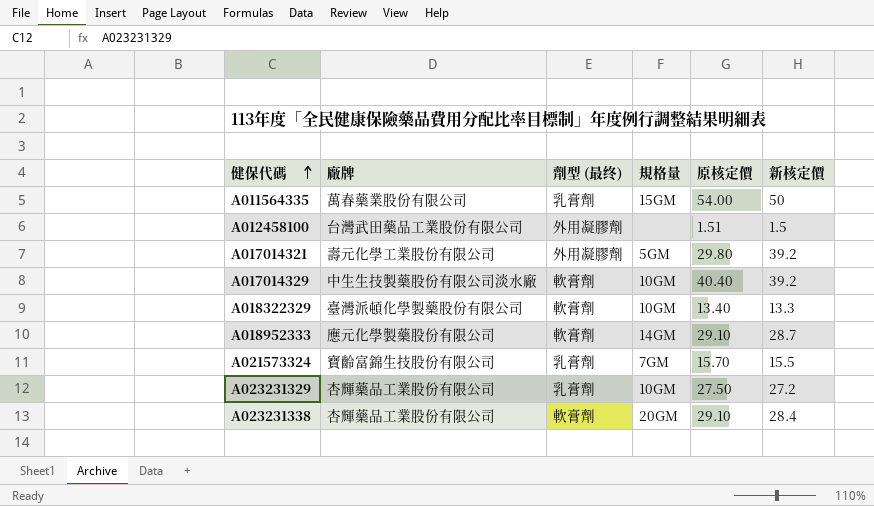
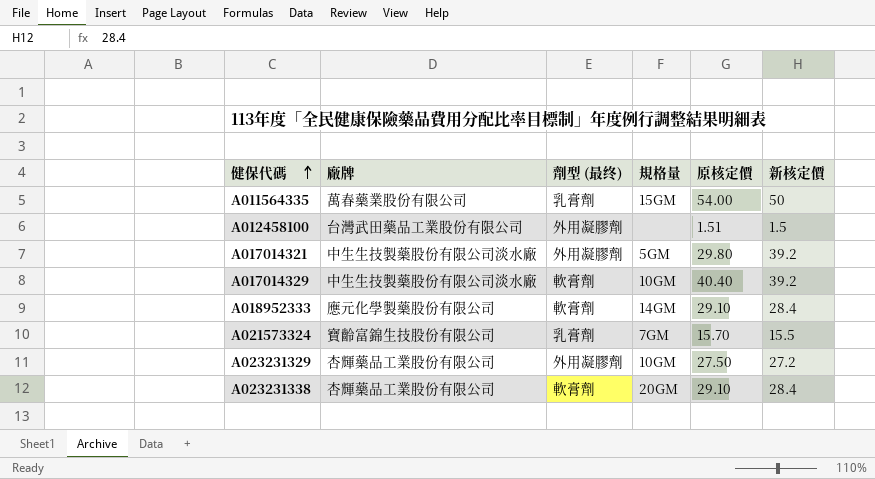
row A018322329: 臺灣派頓化學製藥股份有限公司 | 軟膏劑 | 10GM | 13.40 | 13.3 -> none
A017014321 | 廠牌: 壽元化學工業股份有限公司 -> 中生生技製藥股份有限公司淡水廠
A018952333 | 新核定價: 28.7 -> 28.4
A023231329 | 劑型 (最终): 乳膏劑 -> 外用凝膠劑

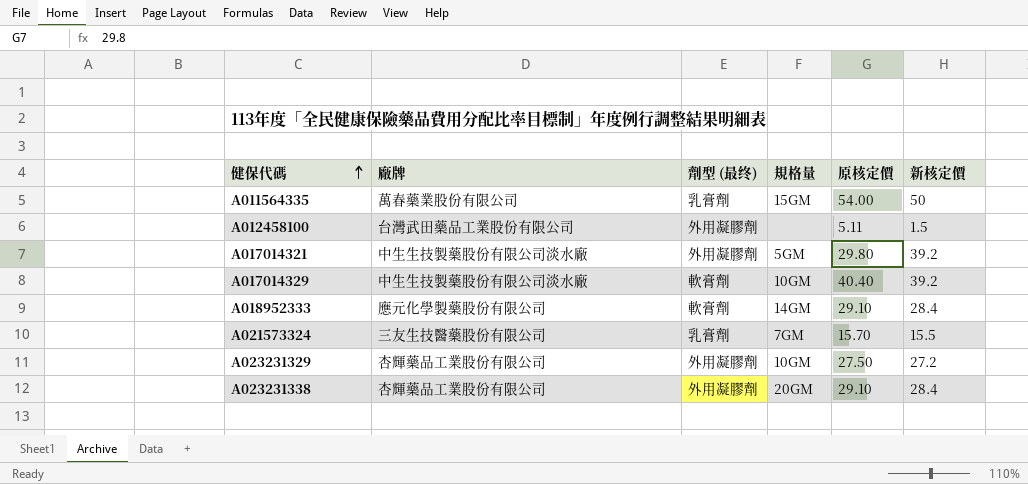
A012458100 | 原核定價: 1.51 -> 5.11
A021573324 | 廠牌: 寶齡富錦生技股份有限公司 -> 三友生技醫藥股份有限公司
A023231338 | 劑型 (最终): 軟膏劑 -> 外用凝膠劑

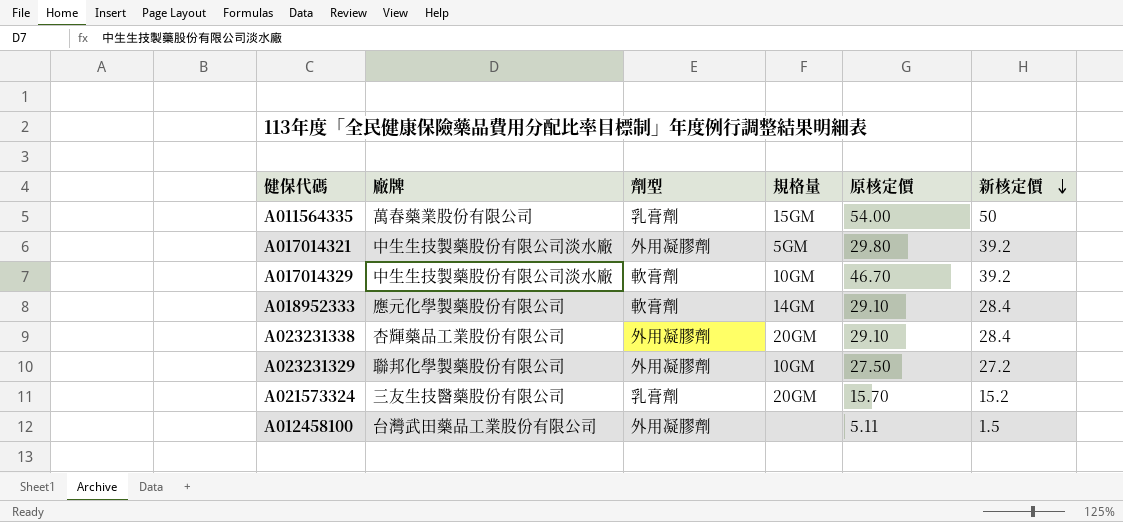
row order: 健保代碼 ascending -> 新核定價 descending
column name: 劑型 (最终) -> 劑型
A017014329 | 原核定價: 40.40 -> 46.70
A023231329 | 廠牌: 杏輝藥品工業股份有限公司 -> 聯邦化學製藥股份有限公司
A021573324 | 規格量: 7GM -> 20GM
A021573324 | 新核定價: 15.5 -> 15.2

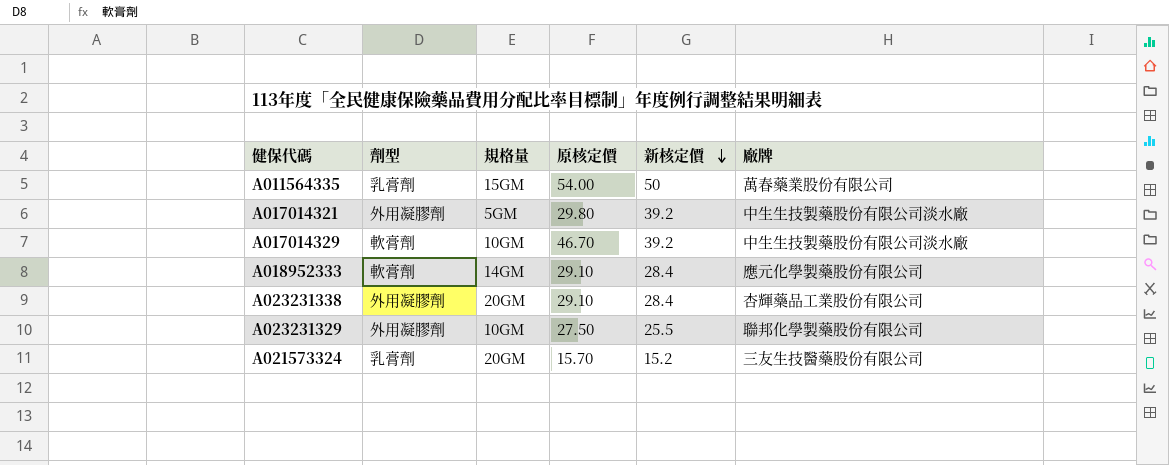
column 廠牌 | position: 2 -> 6
row A012458100: 台灣武田藥品工業股份有限公司 | 外用凝膠劑 | none | 5.11 | 1.5 -> none
A023231329 | 新核定價: 27.2 -> 25.5

